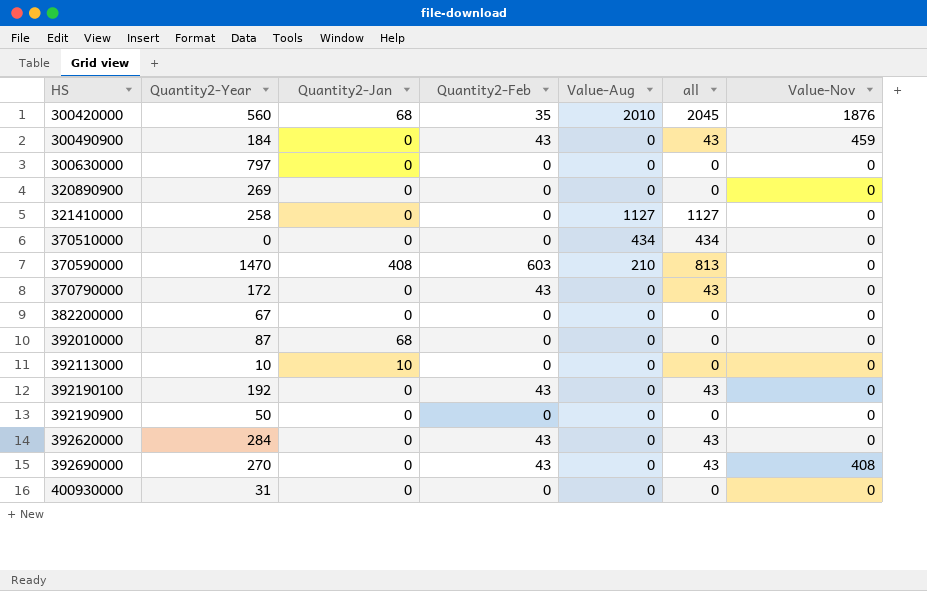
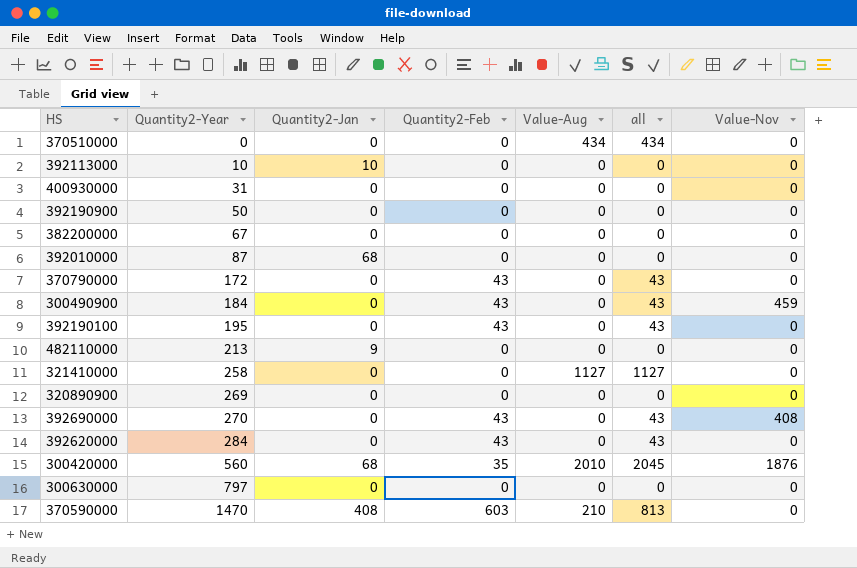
row order: HS ascending -> Quantity2-Year ascending
392190100 | Quantity2-Year: 192 -> 195
row 482110000: none -> 213 | 9 | 0 | 0 | 0 | 0

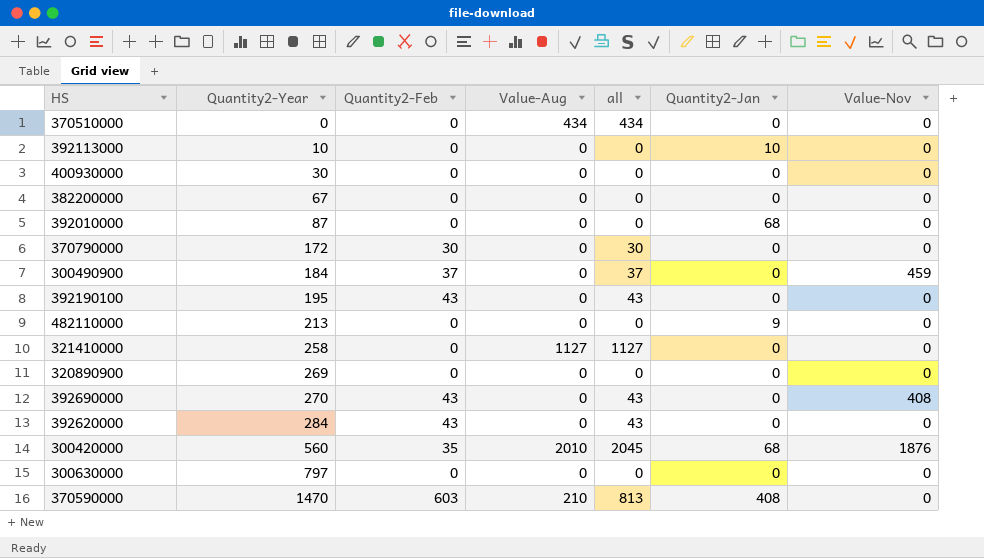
column Quantity2-Jan | position: 3 -> 6
row 392190900: 50 | 0 | 0 | 0 | 0 | 0 -> none
400930000 | Quantity2-Year: 31 -> 30
370790000 | Quantity2-Feb: 43 -> 30
370790000 | all: 43 -> 30
300490900 | Quantity2-Feb: 43 -> 37
300490900 | all: 43 -> 37

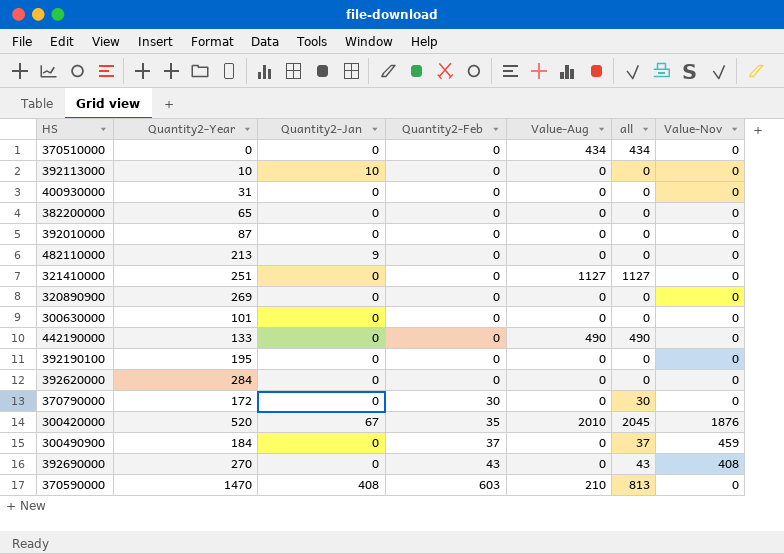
row order: Quantity2-Year ascending -> Quantity2-Feb ascending
column Quantity2-Jan | position: 6 -> 3
400930000 | Quantity2-Year: 30 -> 31
382200000 | Quantity2-Year: 67 -> 65
392010000 | Quantity2-Jan: 68 -> 0
321410000 | Quantity2-Year: 258 -> 251
300630000 | Quantity2-Year: 797 -> 101
row 442190000: none -> 133 | 0 | 0 | 490 | 490 | 0
392190100 | Quantity2-Feb: 43 -> 0
392190100 | all: 43 -> 0
392620000 | Quantity2-Feb: 43 -> 0
392620000 | all: 43 -> 0
300420000 | Quantity2-Year: 560 -> 520
300420000 | Quantity2-Jan: 68 -> 67

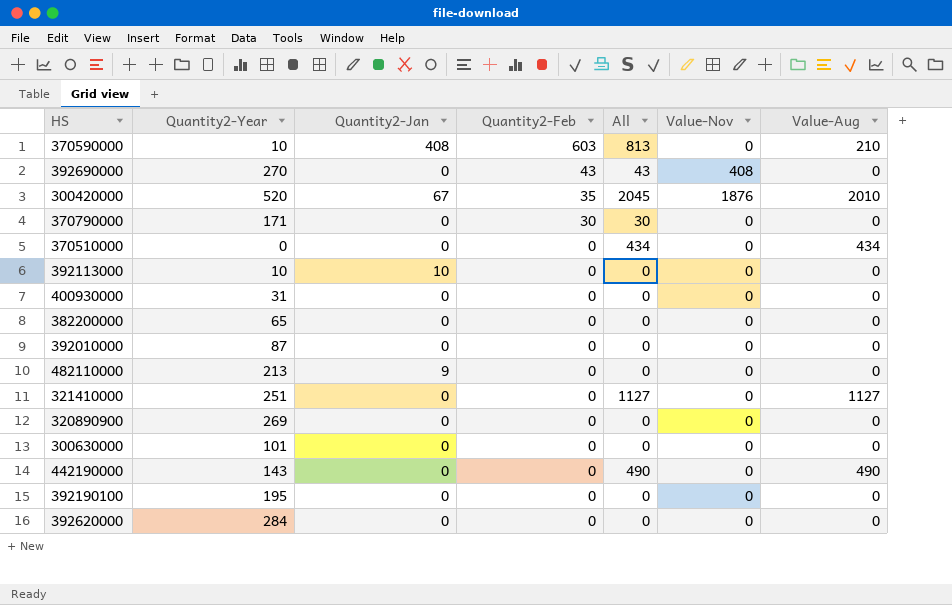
row order: Quantity2-Feb ascending -> Quantity2-Feb descending
column name: all -> All
column Value-Aug | position: 5 -> 7
row 300490900: 184 | 0 | 37 | 0 | 37 | 459 -> none
370590000 | Quantity2-Year: 1470 -> 10
370790000 | Quantity2-Year: 172 -> 171
442190000 | Quantity2-Year: 133 -> 143

